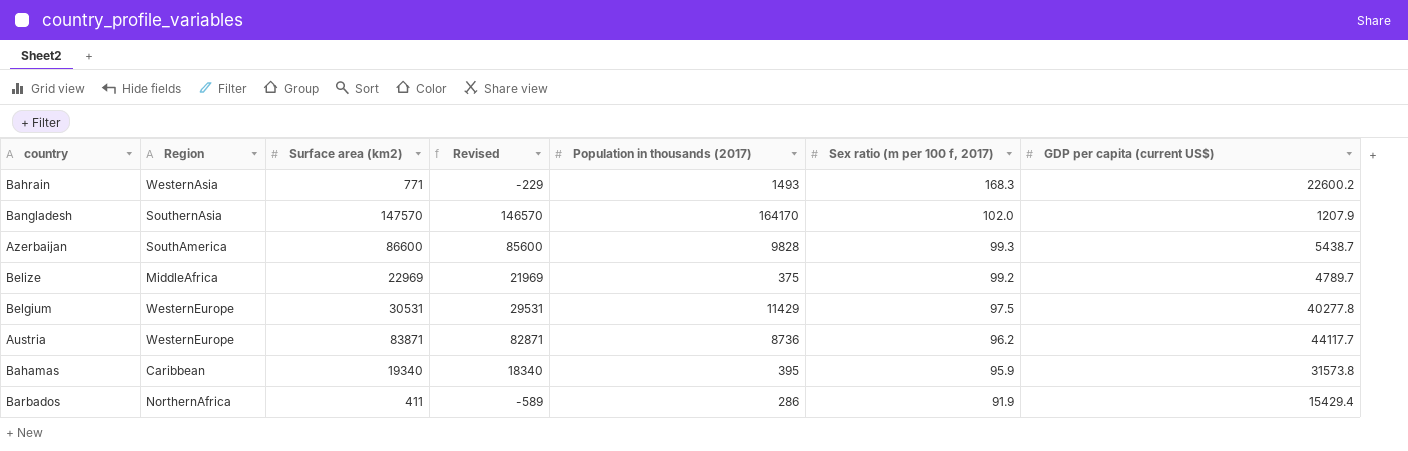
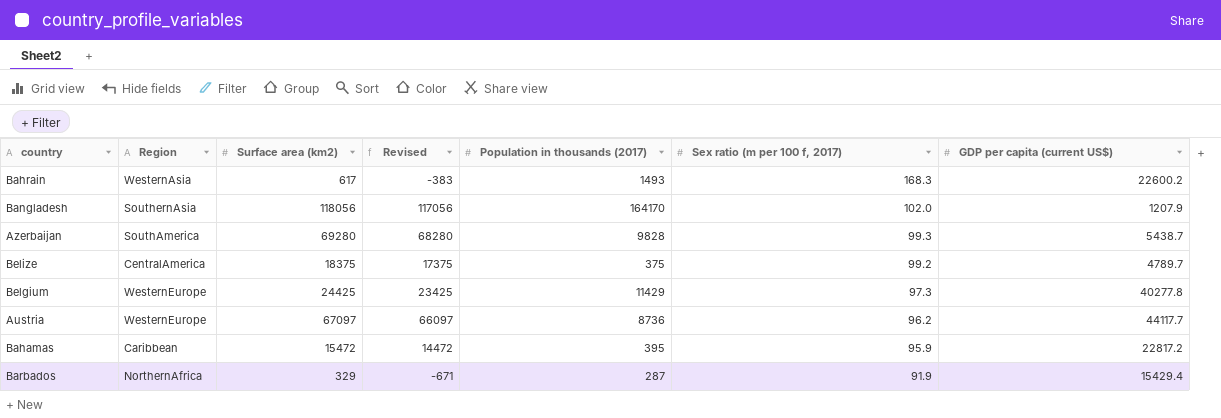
Bahrain | Surface area (km2): 771 -> 617
Bahrain | Revised: -229 -> -383
Bangladesh | Surface area (km2): 147570 -> 118056
Bangladesh | Revised: 146570 -> 117056
Azerbaijan | Surface area (km2): 86600 -> 69280
Azerbaijan | Revised: 85600 -> 68280
Belize | Region: MiddleAfrica -> CentralAmerica
Belize | Surface area (km2): 22969 -> 18375
Belize | Revised: 21969 -> 17375
Belgium | Surface area (km2): 30531 -> 24425
Belgium | Revised: 29531 -> 23425
Belgium | Sex ratio (m per 100 f, 2017): 97.5 -> 97.3
Austria | Surface area (km2): 83871 -> 67097
Austria | Revised: 82871 -> 66097
Bahamas | Surface area (km2): 19340 -> 15472
Bahamas | Revised: 18340 -> 14472
Bahamas | GDP per capita (current US$): 31573.8 -> 22817.2
Barbados | Surface area (km2): 411 -> 329
Barbados | Revised: -589 -> -671
Barbados | Population in thousands (2017): 286 -> 287

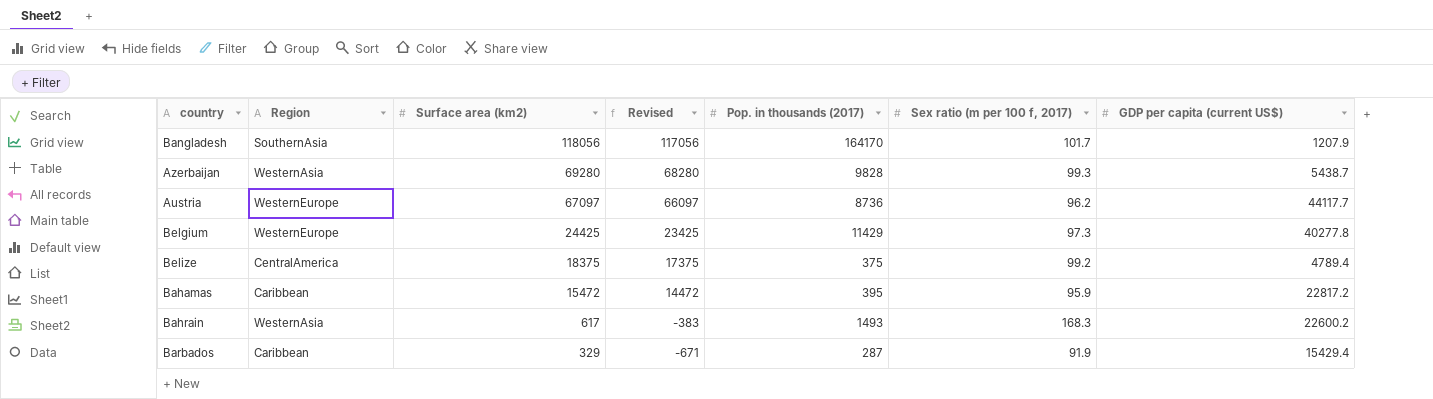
row order: Sex ratio (m per 100 f, 2017) descending -> Surface area (km2) descending
column name: Population in thousands (2017) -> Pop. in thousands (2017)
Bangladesh | Sex ratio (m per 100 f, 2017): 102.0 -> 101.7
Azerbaijan | Region: SouthAmerica -> WesternAsia
Belize | GDP per capita (current US$): 4789.7 -> 4789.4
Barbados | Region: NorthernAfrica -> Caribbean

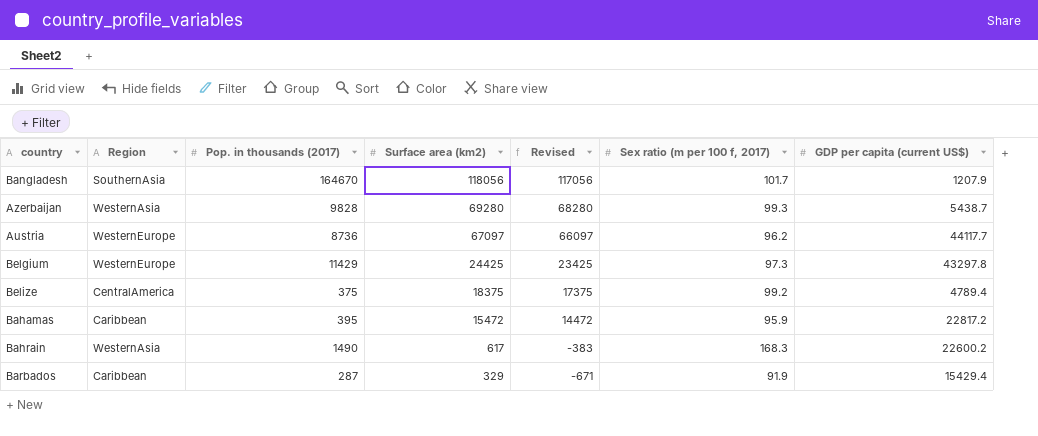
column Pop. in thousands (2017) | position: 5 -> 3
Bangladesh | Pop. in thousands (2017): 164170 -> 164670
Belgium | GDP per capita (current US$): 40277.8 -> 43297.8
Bahrain | Pop. in thousands (2017): 1493 -> 1490

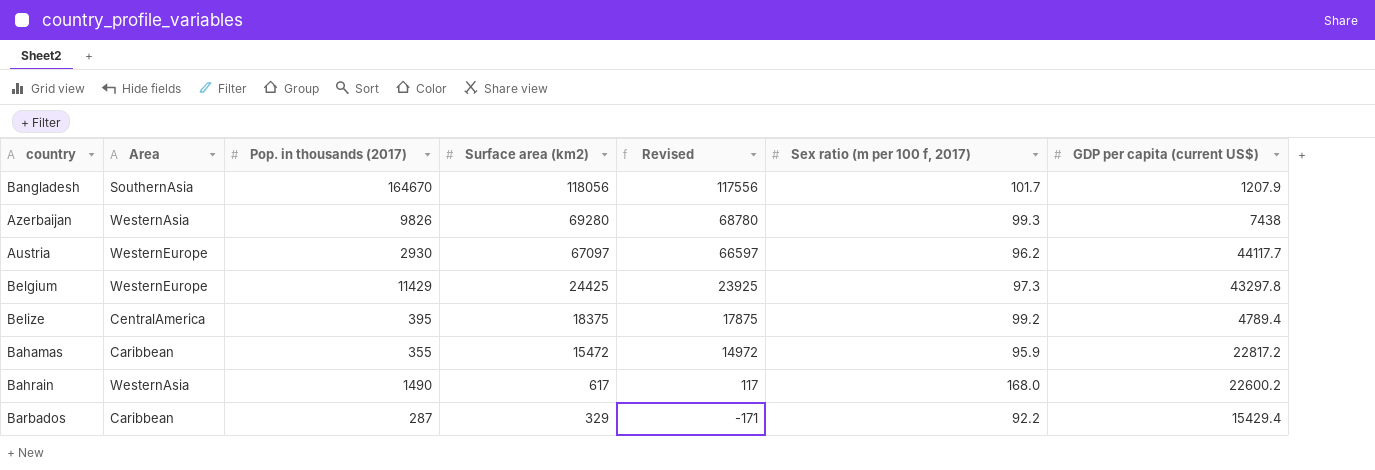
column name: Region -> Area
column Revised | formula: [Surface area (km2)] - 1000 -> [Surface area (km2)] - 500
Azerbaijan | Pop. in thousands (2017): 9828 -> 9826
Azerbaijan | GDP per capita (current US$): 5438.7 -> 7438
Austria | Pop. in thousands (2017): 8736 -> 2930
Belize | Pop. in thousands (2017): 375 -> 395
Bahamas | Pop. in thousands (2017): 395 -> 355
Bahrain | Sex ratio (m per 100 f, 2017): 168.3 -> 168.0
Barbados | Sex ratio (m per 100 f, 2017): 91.9 -> 92.2

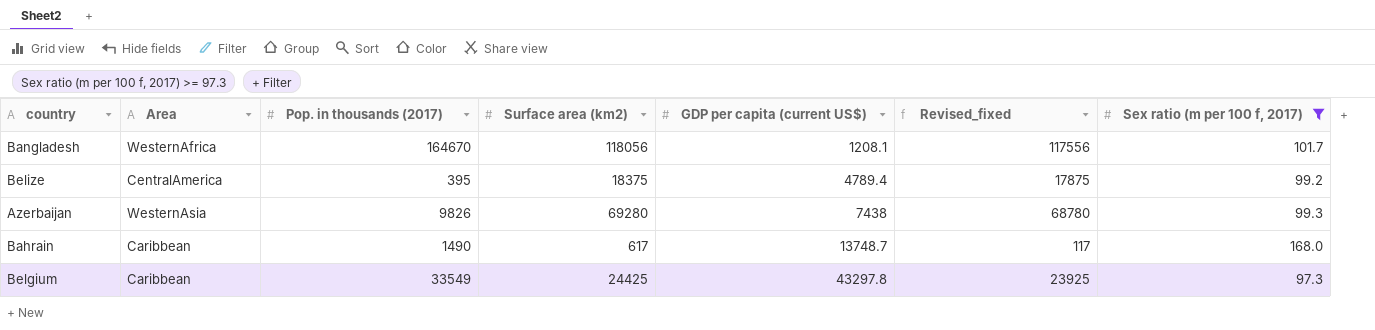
filter: none -> Sex ratio (m per 100 f, 2017) >= 97.3
row order: Surface area (km2) descending -> GDP per capita (current US$) ascending
column GDP per capita (current US$) | position: 7 -> 5
column name: Revised -> Revised_fixed
Bangladesh | Area: SouthernAsia -> WesternAfrica
Bangladesh | GDP per capita (current US$): 1207.9 -> 1208.1
Bahrain | Area: WesternAsia -> Caribbean
Bahrain | GDP per capita (current US$): 22600.2 -> 13748.7
Belgium | Area: WesternEurope -> Caribbean
Belgium | Pop. in thousands (2017): 11429 -> 33549

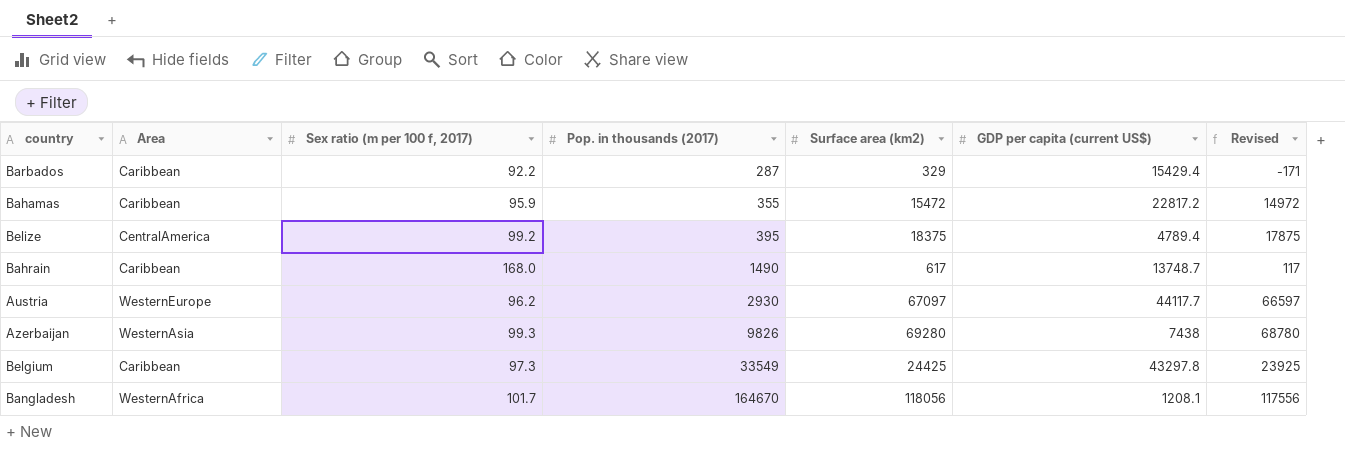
filter: Sex ratio (m per 100 f, 2017) >= 97.3 -> none
row order: GDP per capita (current US$) ascending -> Pop. in thousands (2017) ascending
column Sex ratio (m per 100 f, 2017) | position: 7 -> 3
column name: Revised_fixed -> Revised

